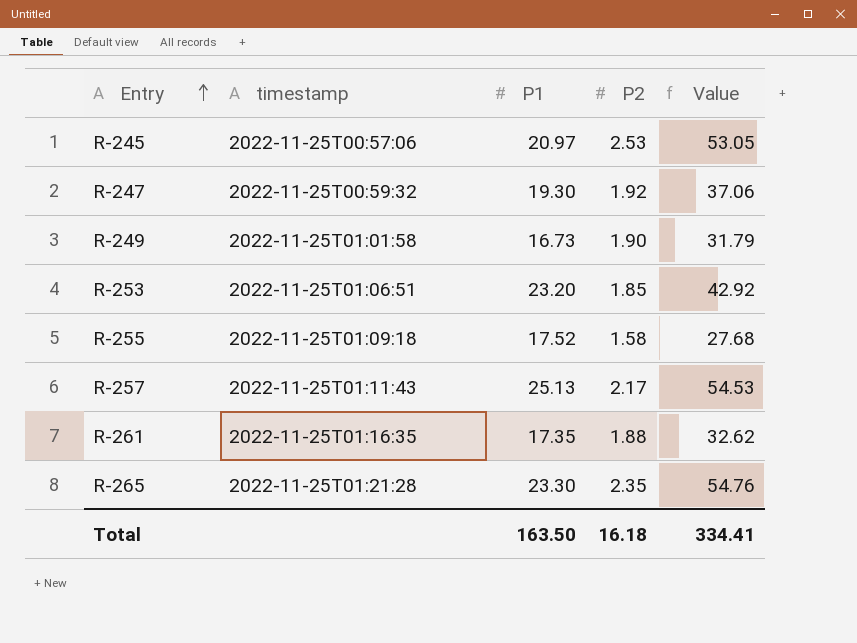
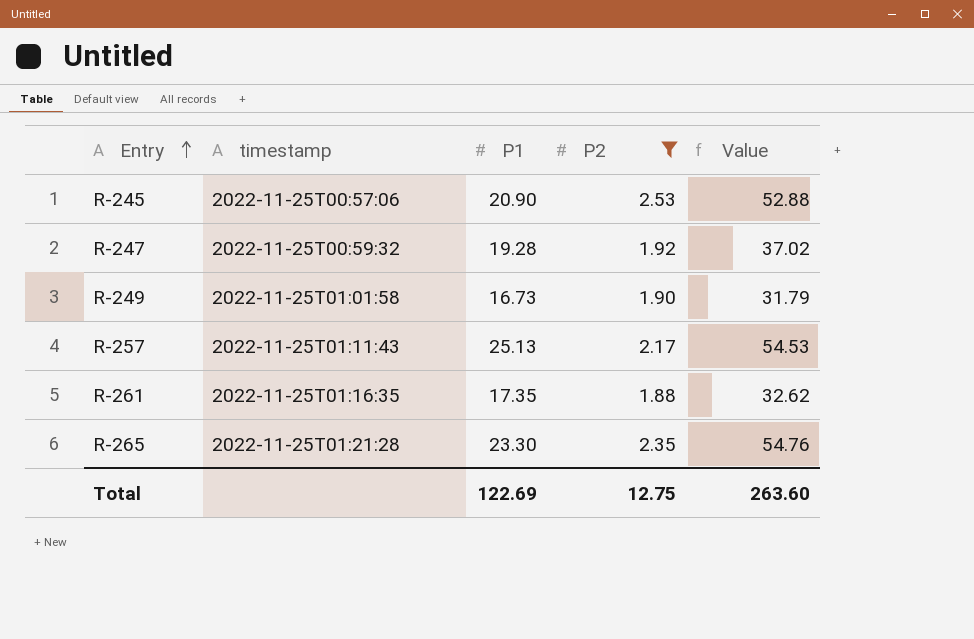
filter: none -> P2 >= 1.88
R-245 | P1: 20.97 -> 20.90
R-245 | Value: 53.05 -> 52.88
R-247 | P1: 19.30 -> 19.28
R-247 | Value: 37.06 -> 37.02
Total | P1: 163.50 -> 122.69
Total | P2: 16.18 -> 12.75
Total | Value: 334.41 -> 263.60

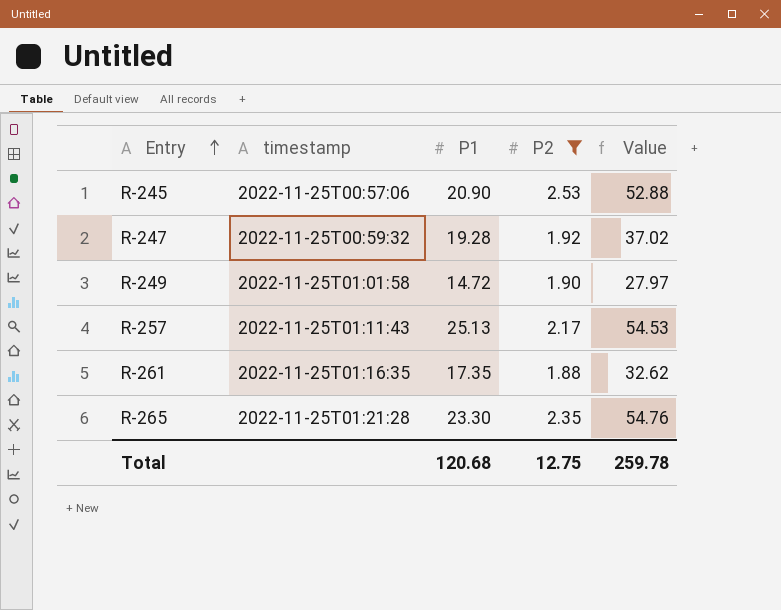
R-249 | P1: 16.73 -> 14.72
R-249 | Value: 31.79 -> 27.97
Total | P1: 122.69 -> 120.68
Total | Value: 263.60 -> 259.78

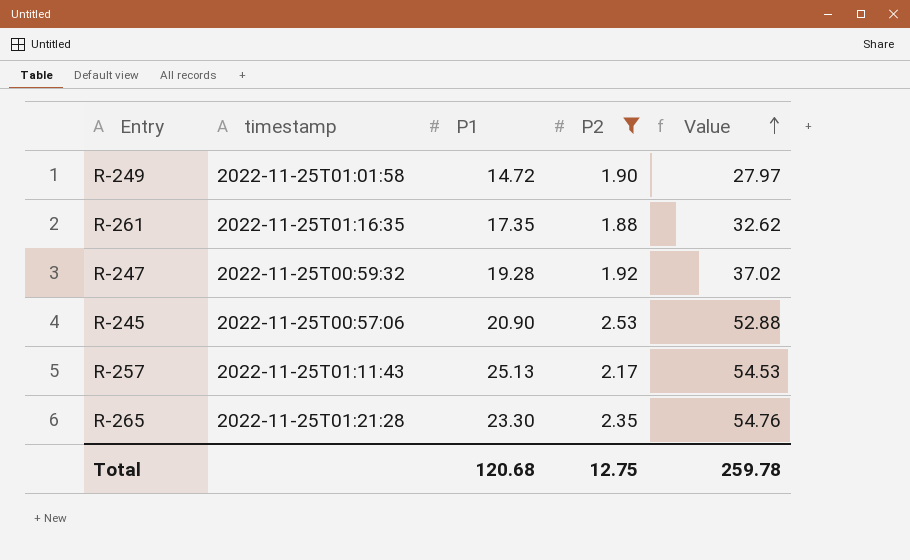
row order: Entry ascending -> Value ascending

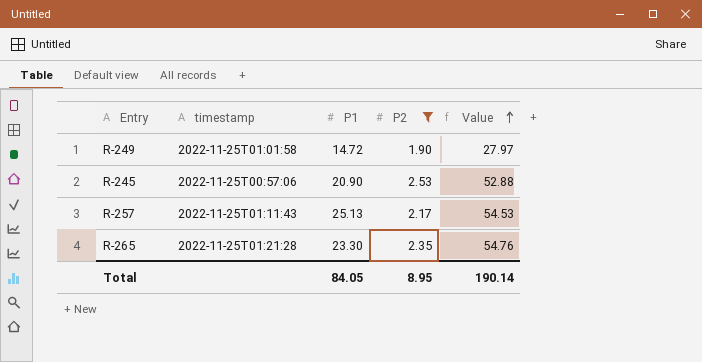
row R-261: 2022-11-25T01:16:35 | 17.35 | 1.88 | 32.62 -> none
row R-247: 2022-11-25T00:59:32 | 19.28 | 1.92 | 37.02 -> none
Total | P1: 120.68 -> 84.05
Total | P2: 12.75 -> 8.95
Total | Value: 259.78 -> 190.14

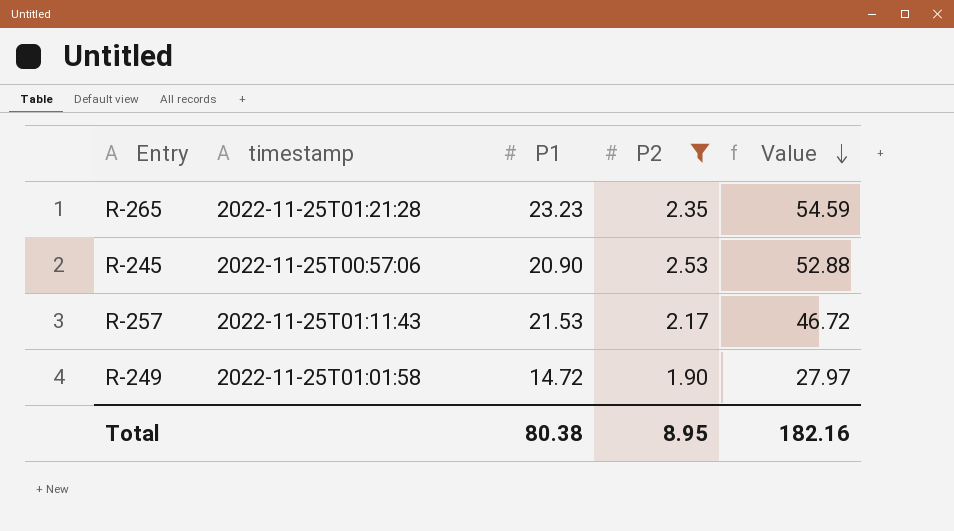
row order: Value ascending -> Value descending
R-265 | P1: 23.30 -> 23.23
R-265 | Value: 54.76 -> 54.59
R-257 | P1: 25.13 -> 21.53
R-257 | Value: 54.53 -> 46.72
Total | P1: 84.05 -> 80.38
Total | Value: 190.14 -> 182.16

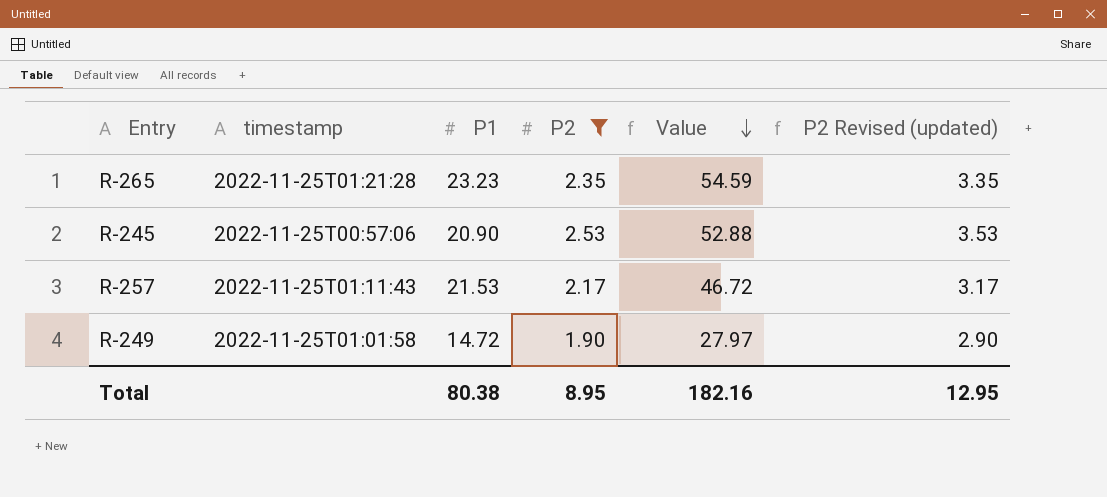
column P2 Revised (updated) | formula: none -> [P2] + 1

